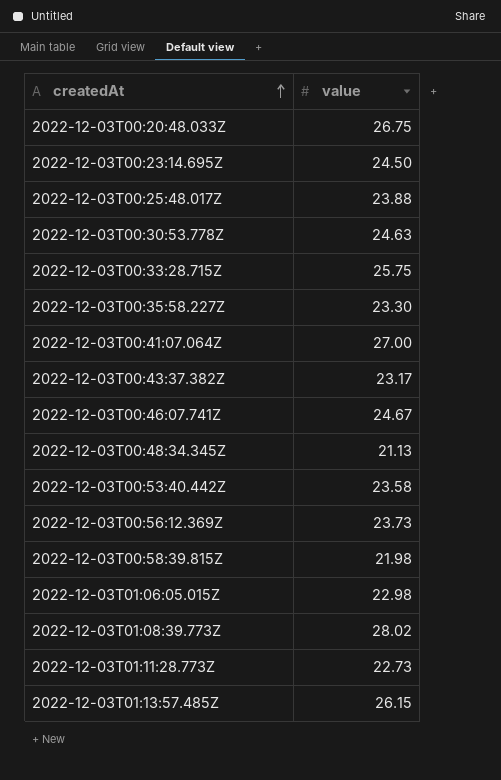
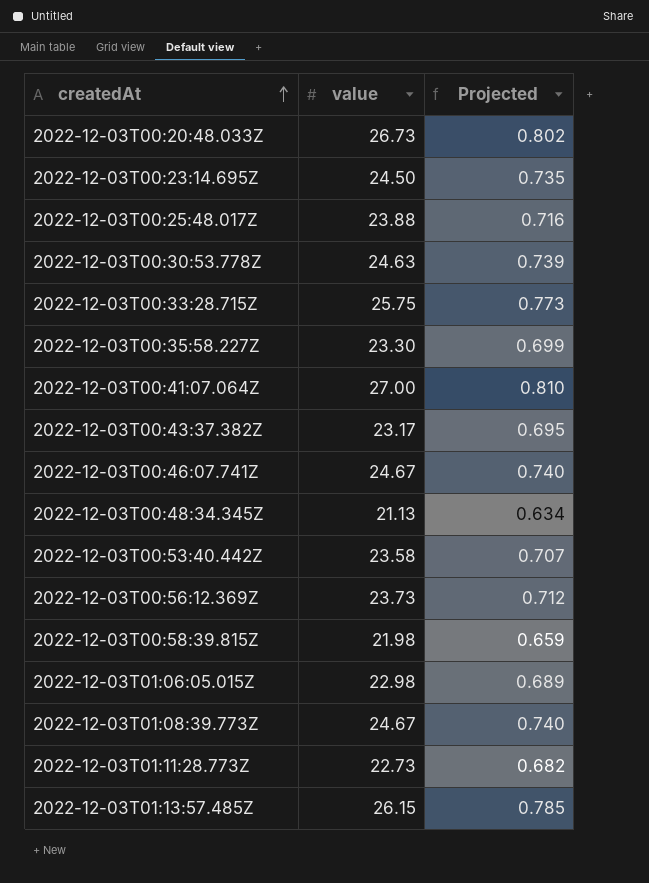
column Projected | formula: none -> [value] * 0.03
2022-12-03T00:20:48.033Z | value: 26.75 -> 26.73
2022-12-03T01:08:39.773Z | value: 28.02 -> 24.67

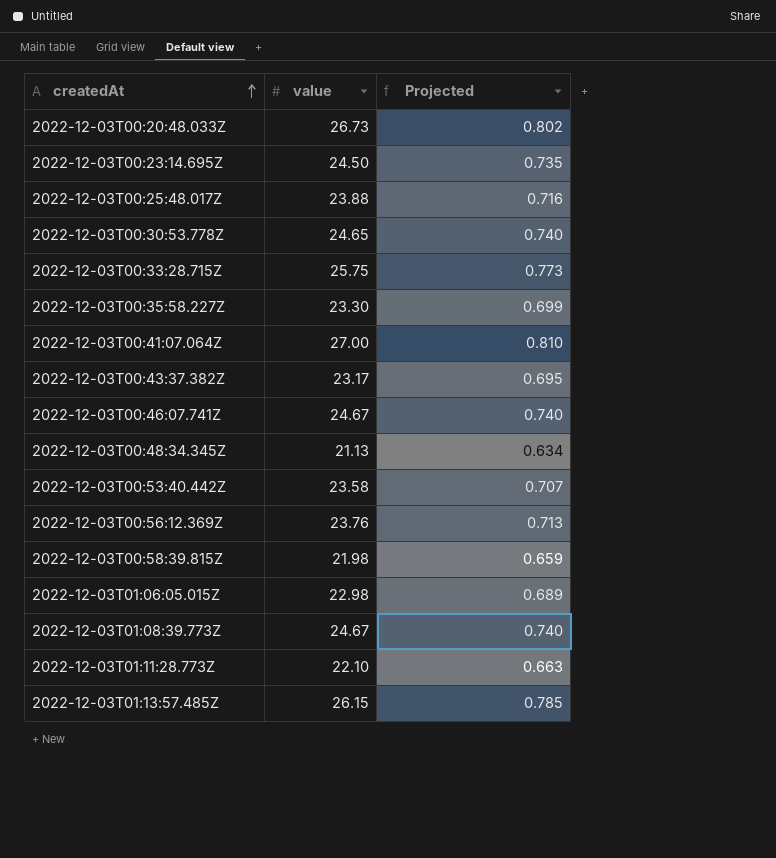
2022-12-03T00:30:53.778Z | value: 24.63 -> 24.65
2022-12-03T00:30:53.778Z | Projected: 0.739 -> 0.740
2022-12-03T00:56:12.369Z | value: 23.73 -> 23.76
2022-12-03T00:56:12.369Z | Projected: 0.712 -> 0.713
2022-12-03T01:11:28.773Z | value: 22.73 -> 22.10
2022-12-03T01:11:28.773Z | Projected: 0.682 -> 0.663

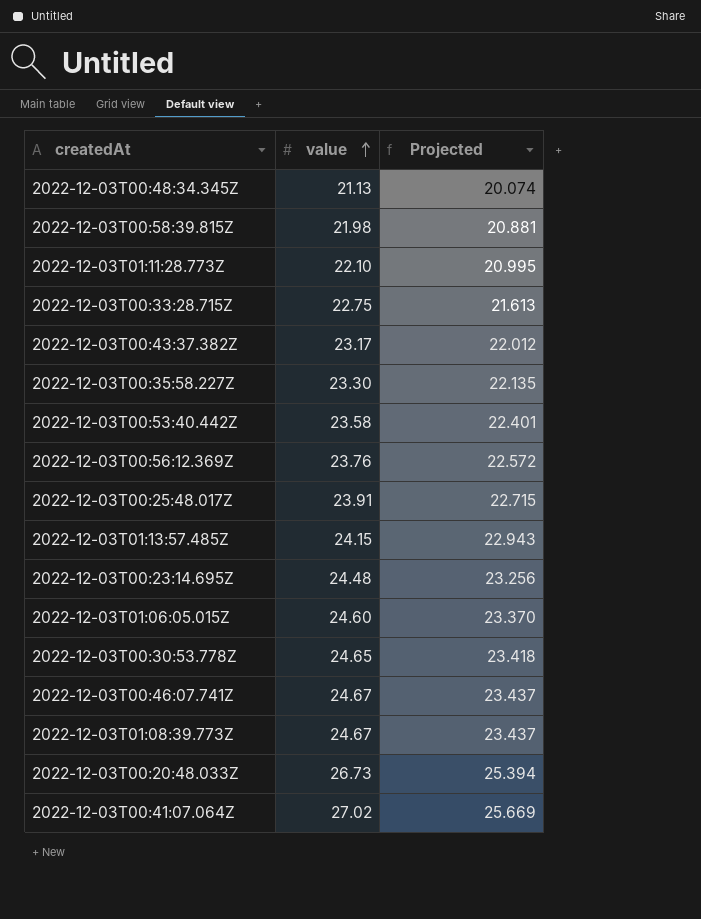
row order: createdAt ascending -> value ascending
column Projected | formula: [value] * 0.03 -> [value] * 0.95
2022-12-03T00:33:28.715Z | value: 25.75 -> 22.75
2022-12-03T00:25:48.017Z | value: 23.88 -> 23.91
2022-12-03T01:13:57.485Z | value: 26.15 -> 24.15
2022-12-03T00:23:14.695Z | value: 24.50 -> 24.48
2022-12-03T01:06:05.015Z | value: 22.98 -> 24.60
2022-12-03T00:41:07.064Z | value: 27.00 -> 27.02

